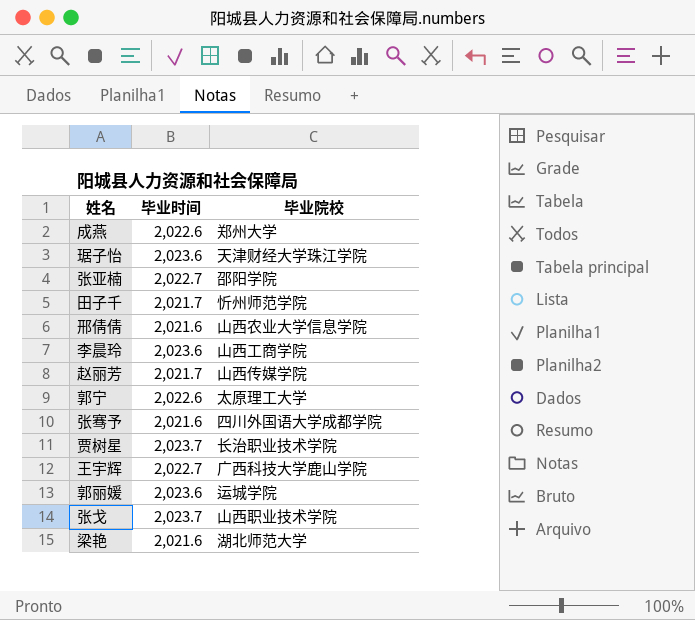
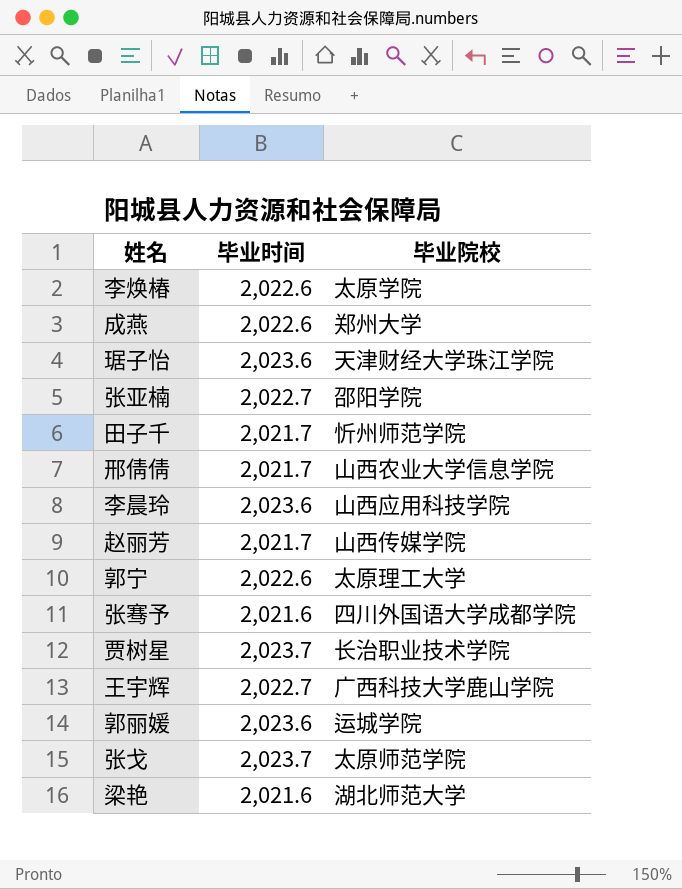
row 李焕椿: none -> 2,022.6 | 太原学院
邢倩倩 | 毕业时间: 2,021.6 -> 2,021.7
李晨玲 | 毕业院校: 山西工商学院 -> 山西应用科技学院
张戈 | 毕业院校: 山西职业技术学院 -> 太原师范学院

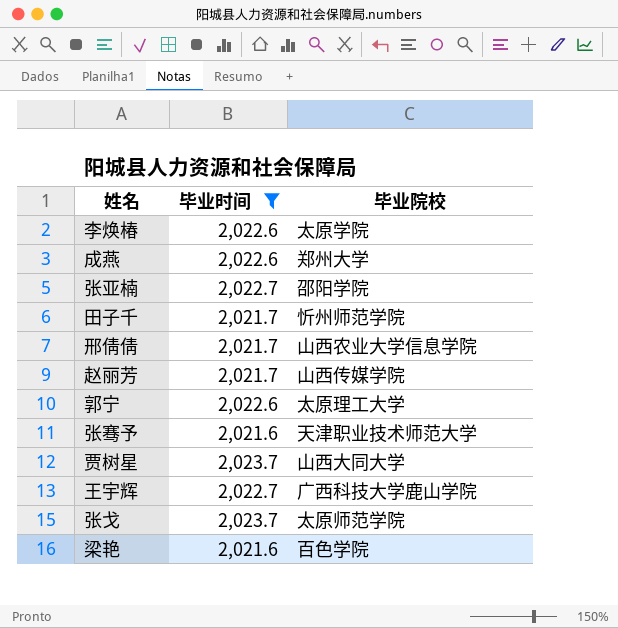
filter: none -> 毕业时间 != 2,023.6
张骞予 | 毕业院校: 四川外国语大学成都学院 -> 天津职业技术师范大学
贾树星 | 毕业院校: 长治职业技术学院 -> 山西大同大学
梁艳 | 毕业院校: 湖北师范大学 -> 百色学院

